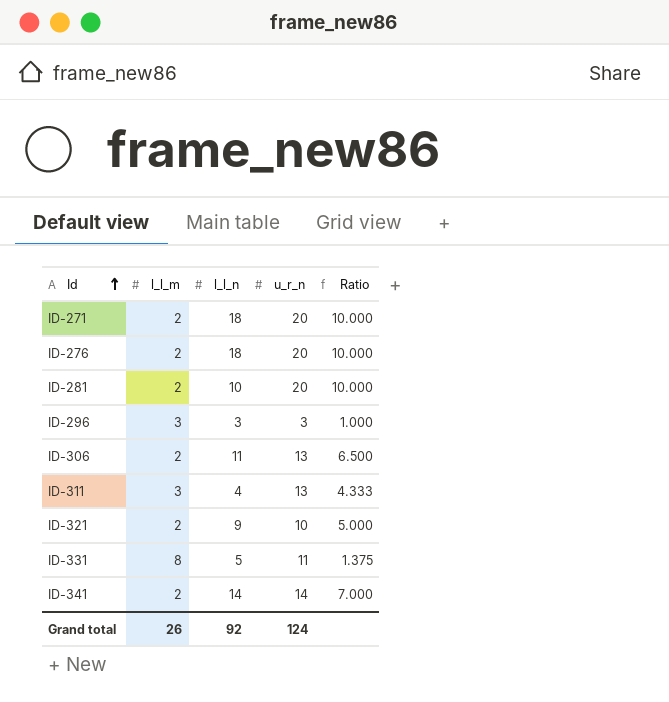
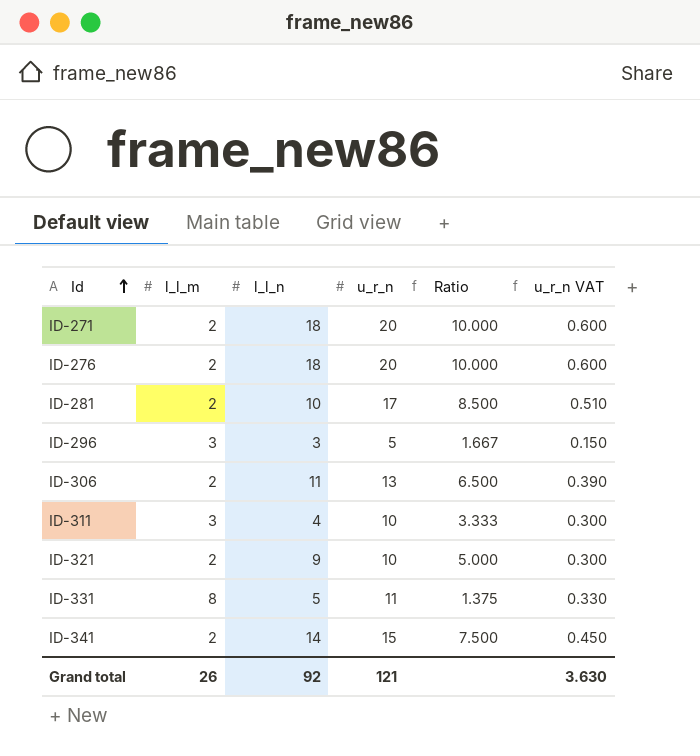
column u_r_n VAT | formula: none -> [u_r_n] * 0.03
ID-281 | u_r_n: 20 -> 17
ID-281 | Ratio: 10.000 -> 8.500
ID-296 | u_r_n: 3 -> 5
ID-296 | Ratio: 1.000 -> 1.667
ID-311 | u_r_n: 13 -> 10
ID-311 | Ratio: 4.333 -> 3.333
ID-341 | u_r_n: 14 -> 15
ID-341 | Ratio: 7.000 -> 7.500
Grand total | u_r_n: 124 -> 121

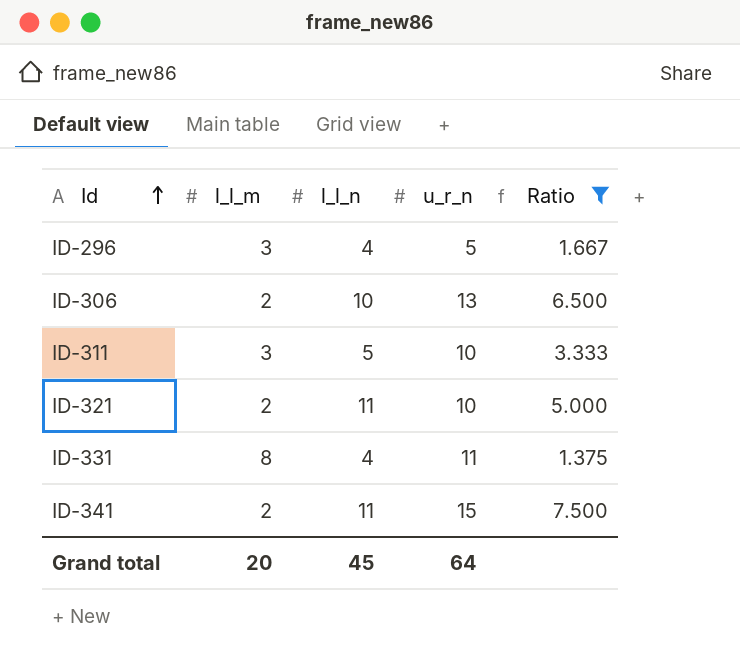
filter: none -> Ratio <= 7.500
column u_r_n VAT | formula: [u_r_n] * 0.03 -> none
ID-296 | l_l_n: 3 -> 4
ID-306 | l_l_n: 11 -> 10
ID-311 | l_l_n: 4 -> 5
ID-321 | l_l_n: 9 -> 11
ID-331 | l_l_n: 5 -> 4
ID-341 | l_l_n: 14 -> 11
Grand total | l_l_m: 26 -> 20
Grand total | l_l_n: 92 -> 45
Grand total | u_r_n: 121 -> 64

